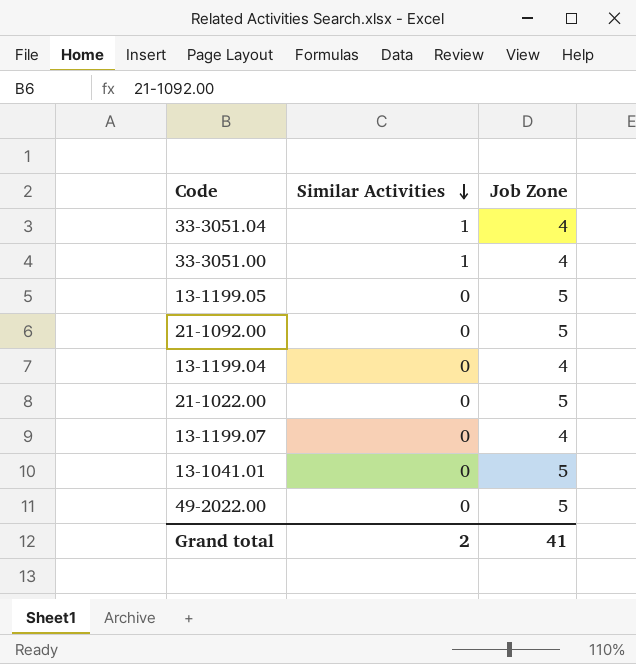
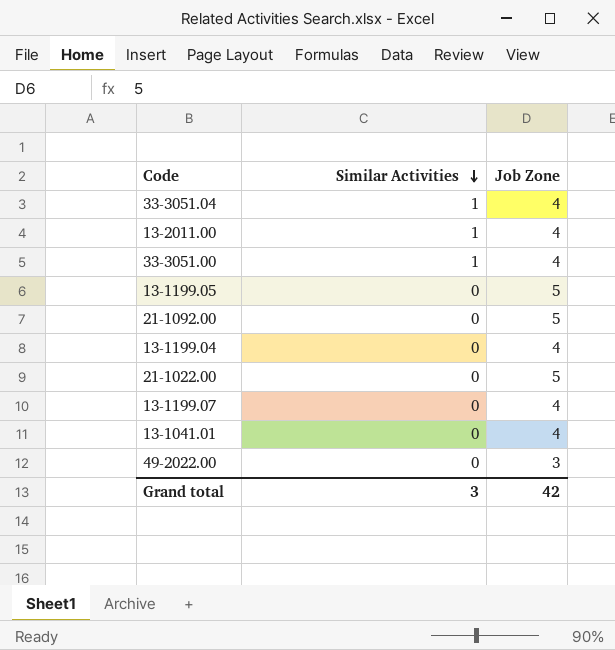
row 13-2011.00: none -> 1 | 4
13-1041.01 | Job Zone: 5 -> 4
49-2022.00 | Job Zone: 5 -> 3
Grand total | Similar Activities: 2 -> 3
Grand total | Job Zone: 41 -> 42

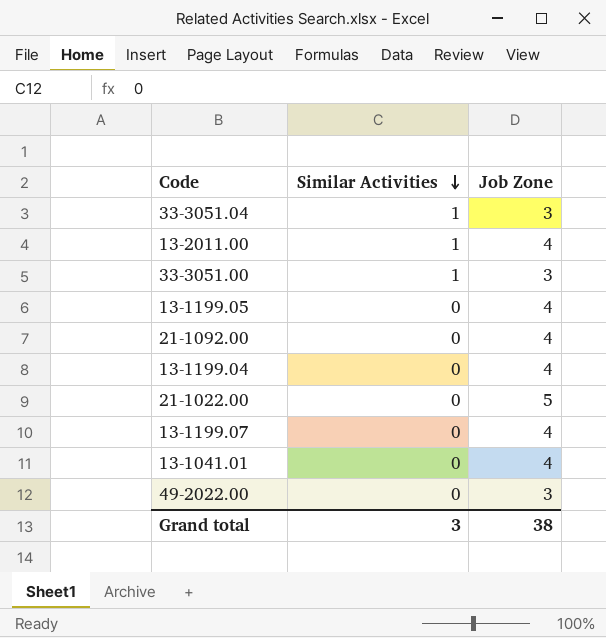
33-3051.04 | Job Zone: 4 -> 3
33-3051.00 | Job Zone: 4 -> 3
13-1199.05 | Job Zone: 5 -> 4
21-1092.00 | Job Zone: 5 -> 4
Grand total | Job Zone: 42 -> 38

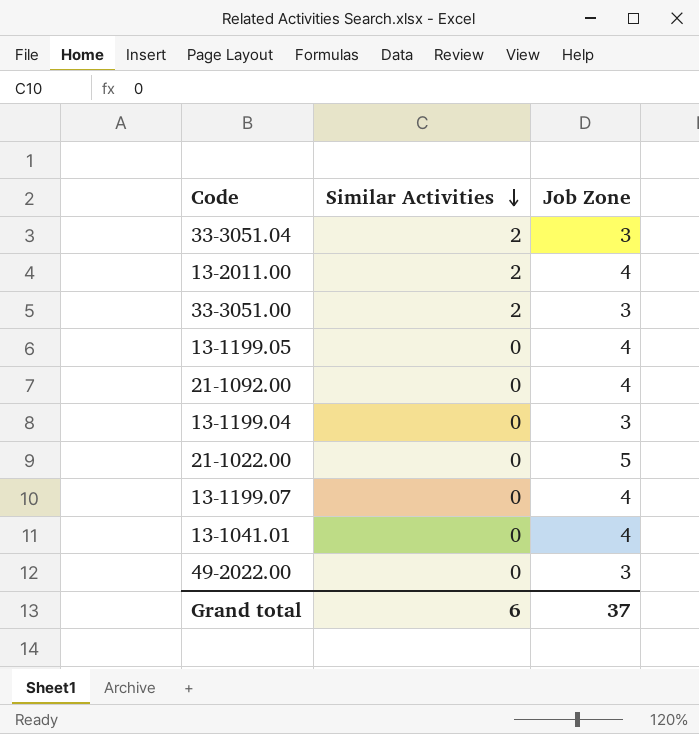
33-3051.04 | Similar Activities: 1 -> 2
13-2011.00 | Similar Activities: 1 -> 2
33-3051.00 | Similar Activities: 1 -> 2
13-1199.04 | Job Zone: 4 -> 3
Grand total | Similar Activities: 3 -> 6
Grand total | Job Zone: 38 -> 37

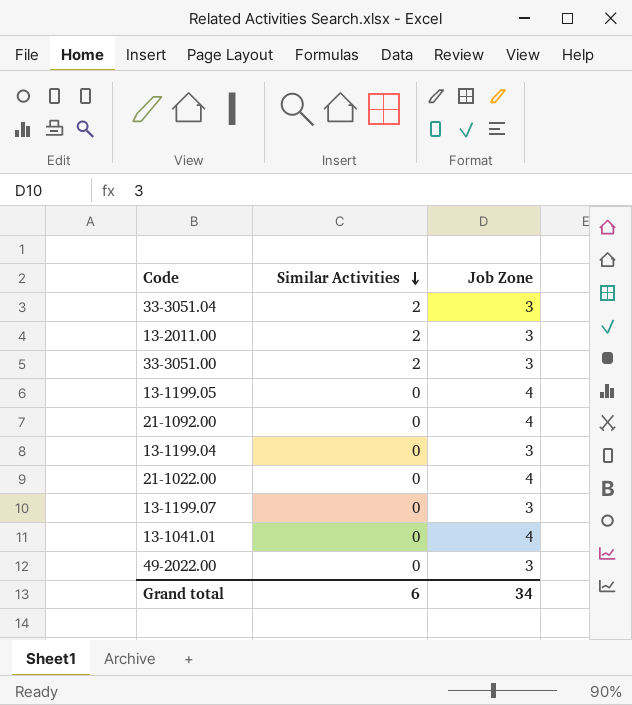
13-2011.00 | Job Zone: 4 -> 3
21-1022.00 | Job Zone: 5 -> 4
13-1199.07 | Job Zone: 4 -> 3
Grand total | Job Zone: 37 -> 34

